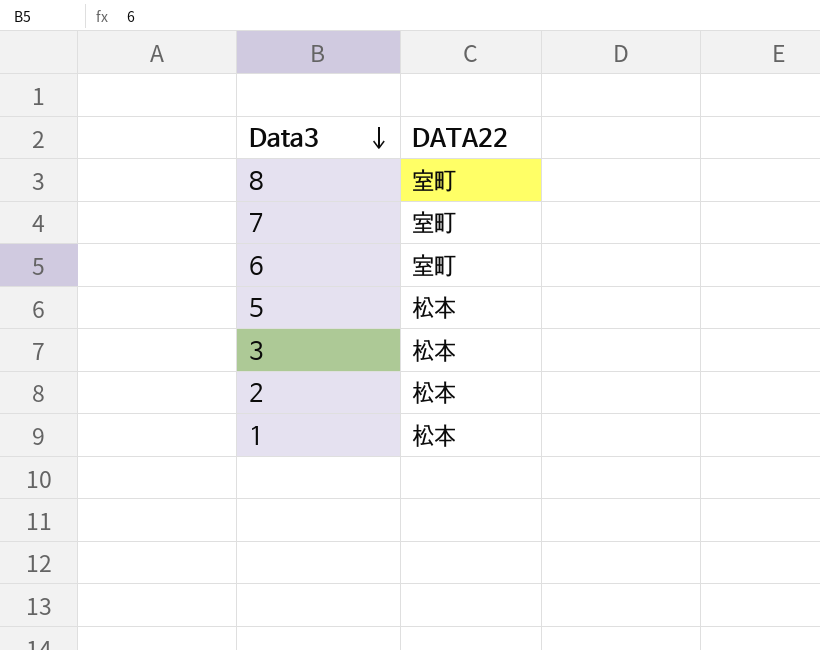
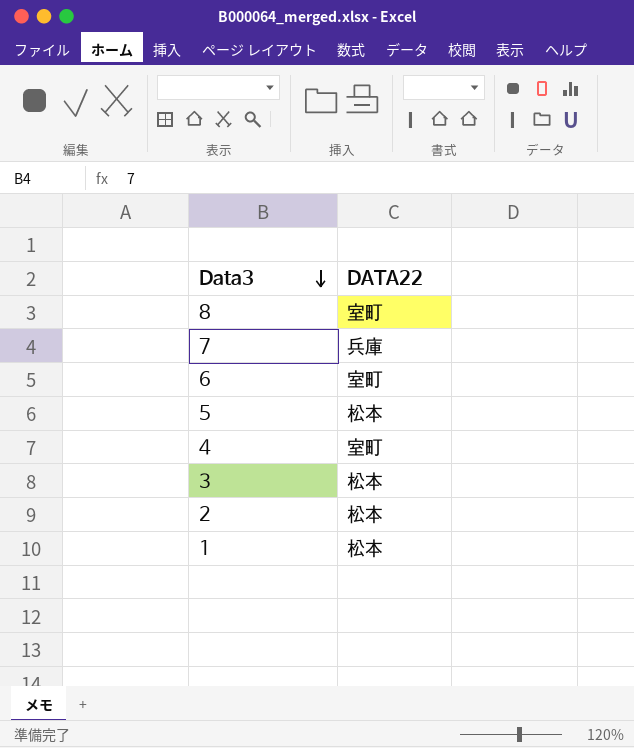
7 | DATA22: 室町 -> 兵庫
row 4: none -> 室町

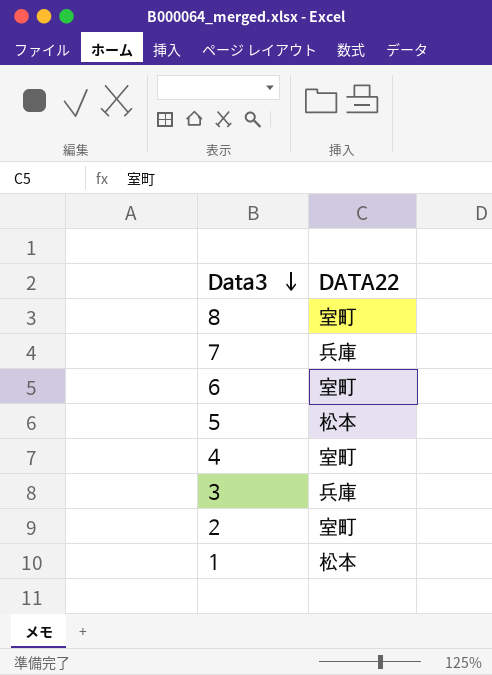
3 | DATA22: 松本 -> 兵庫
2 | DATA22: 松本 -> 室町

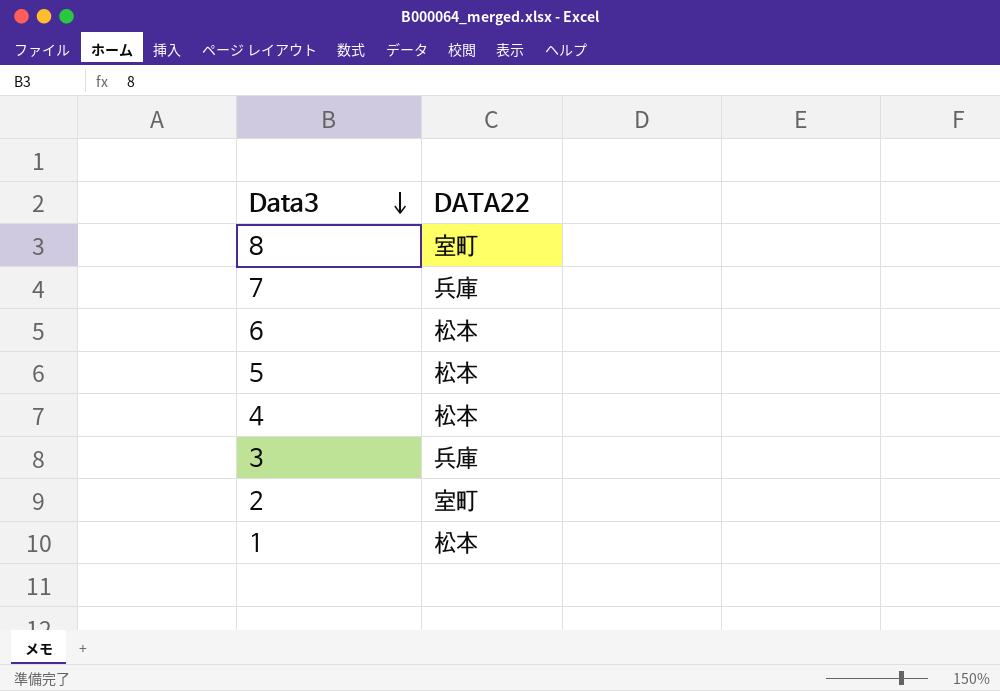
6 | DATA22: 室町 -> 松本
4 | DATA22: 室町 -> 松本

